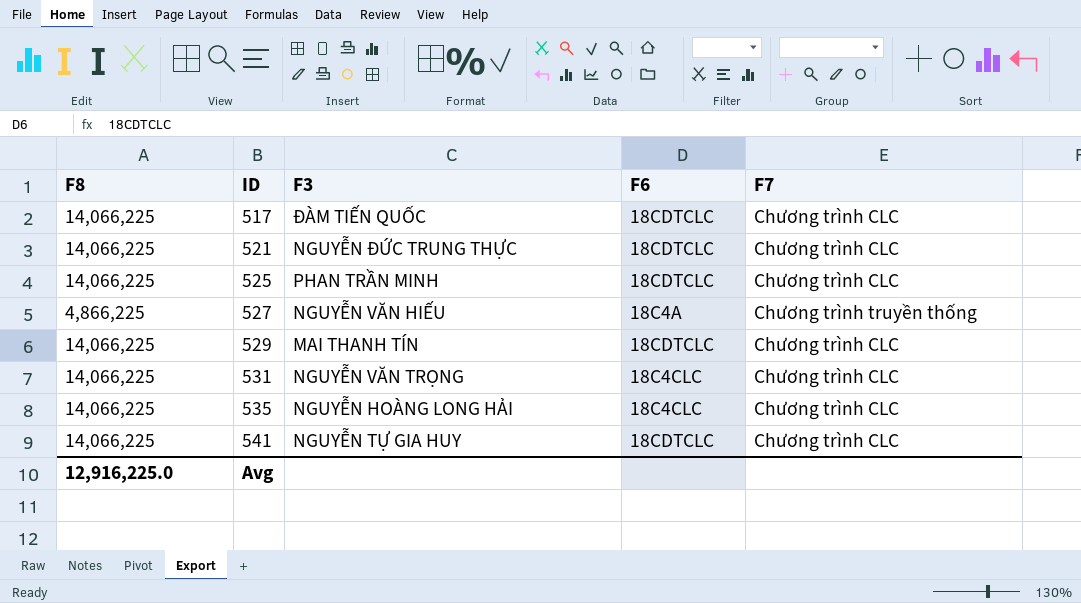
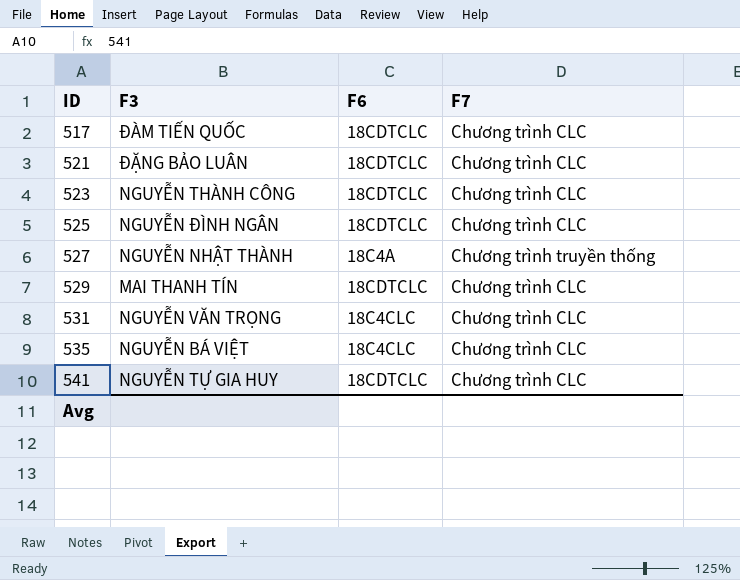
column F8 | position: 1 -> none
521 | F3: NGUYỄN ĐỨC TRUNG THỰC -> ĐẶNG BẢO LUÂN
row 523: none -> NGUYỄN THÀNH CÔNG | 18CDTCLC | Chương trình CLC
525 | F3: PHAN TRẦN MINH -> NGUYỄN ĐÌNH NGÂN
527 | F3: NGUYỄN VĂN HIẾU -> NGUYỄN NHẬT THÀNH
535 | F3: NGUYỄN HOÀNG LONG HẢI -> NGUYỄN BÁ VIỆT

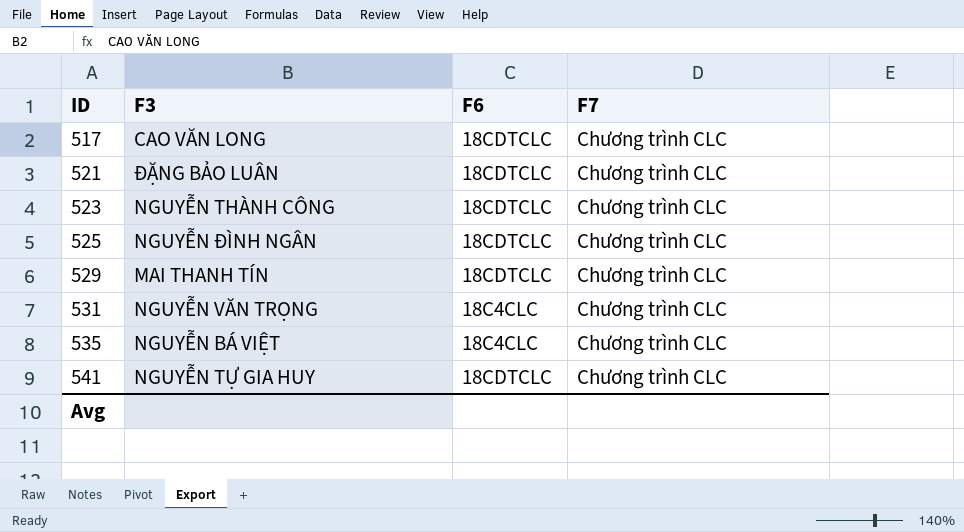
row 527: NGUYỄN NHẬT THÀNH | 18C4A | Chương trình truyền thống -> none
517 | F3: ĐÀM TIẾN QUỐC -> CAO VĂN LONG

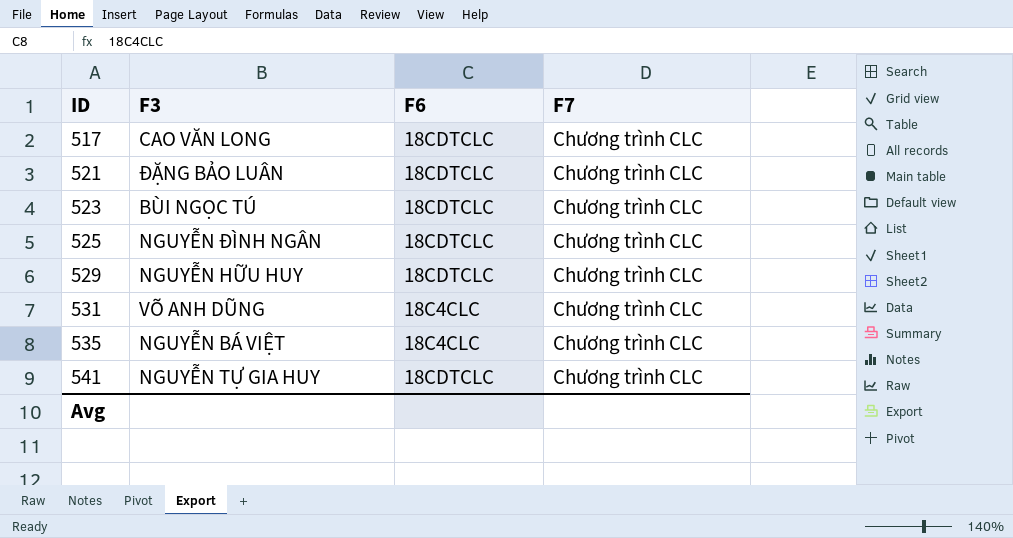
523 | F3: NGUYỄN THÀNH CÔNG -> BÙI NGỌC TÚ
529 | F3: MAI THANH TÍN -> NGUYỄN HỮU HUY
531 | F3: NGUYỄN VĂN TRỌNG -> VÕ ANH DŨNG

